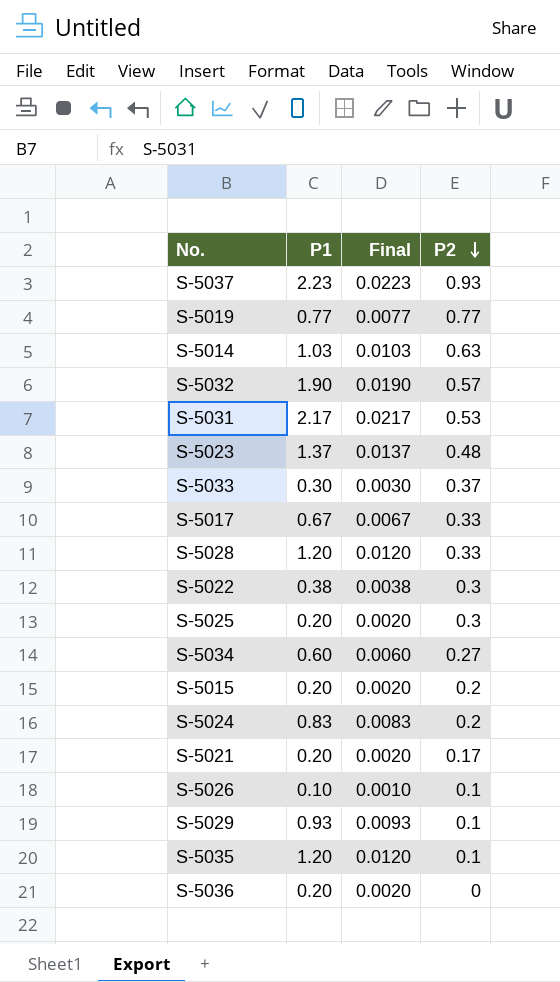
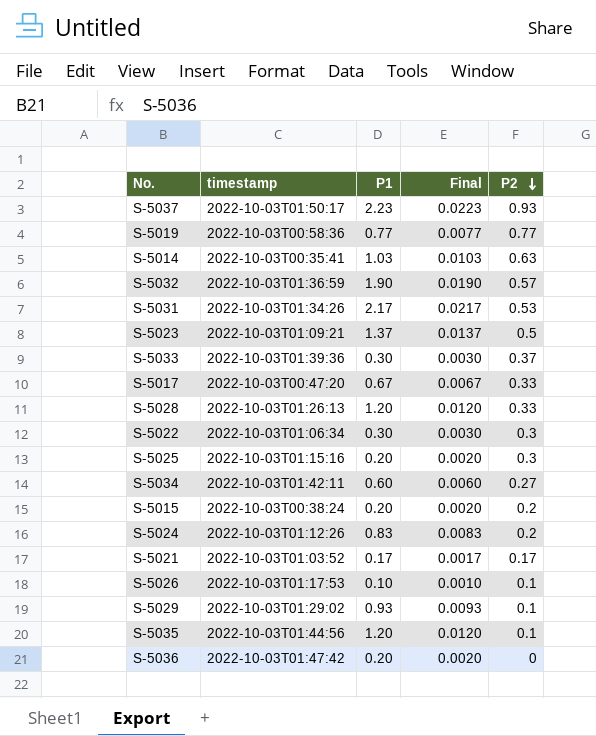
column timestamp | position: none -> 2
S-5023 | P2: 0.48 -> 0.5
S-5022 | P1: 0.38 -> 0.30
S-5022 | Final: 0.0038 -> 0.0030
S-5021 | P1: 0.20 -> 0.17
S-5021 | Final: 0.0020 -> 0.0017

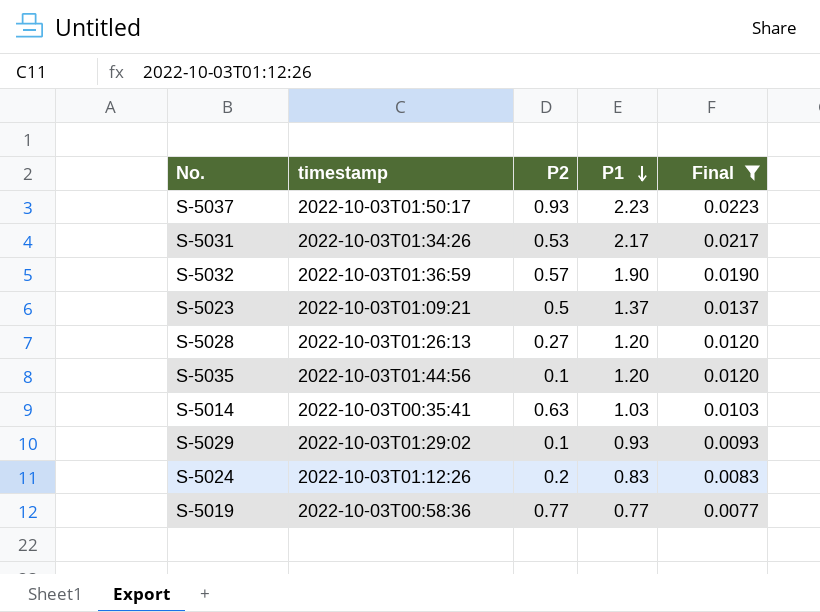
filter: none -> Final >= 0.0077
row order: P2 descending -> P1 descending
column P2 | position: 5 -> 3
S-5028 | P2: 0.33 -> 0.27

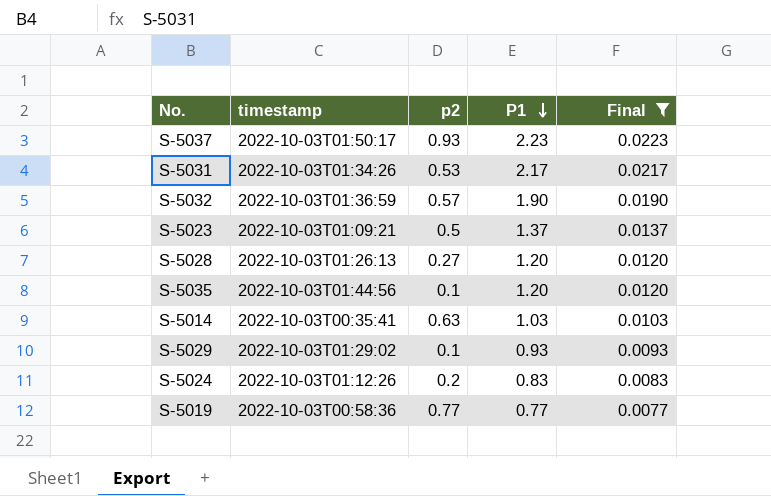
column name: P2 -> p2

